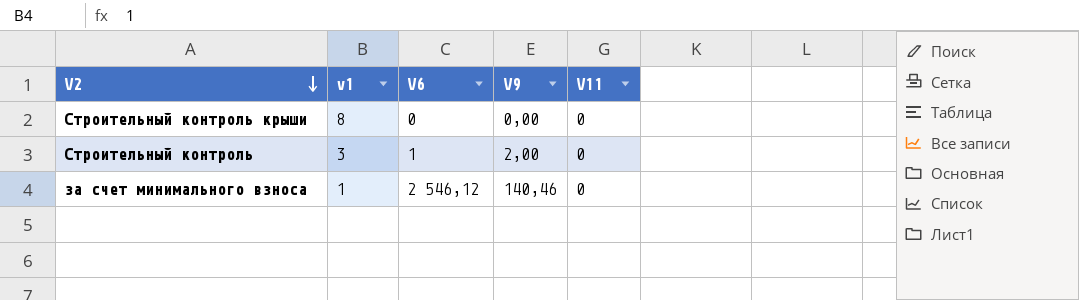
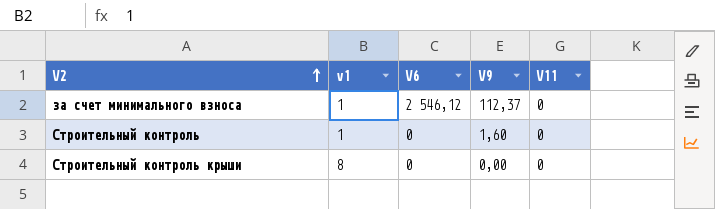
row order: V2 descending -> V2 ascending
за счет минимального взноса | V9: 140,46 -> 112,37
Строительный контроль | v1: 3 -> 1
Строительный контроль | V6: 1 -> 0
Строительный контроль | V9: 2,00 -> 1,60

